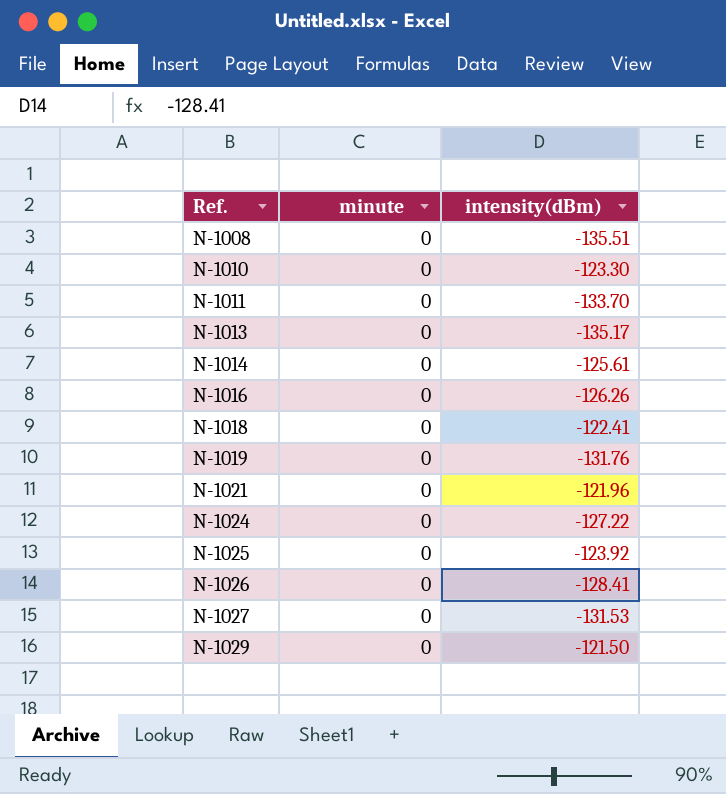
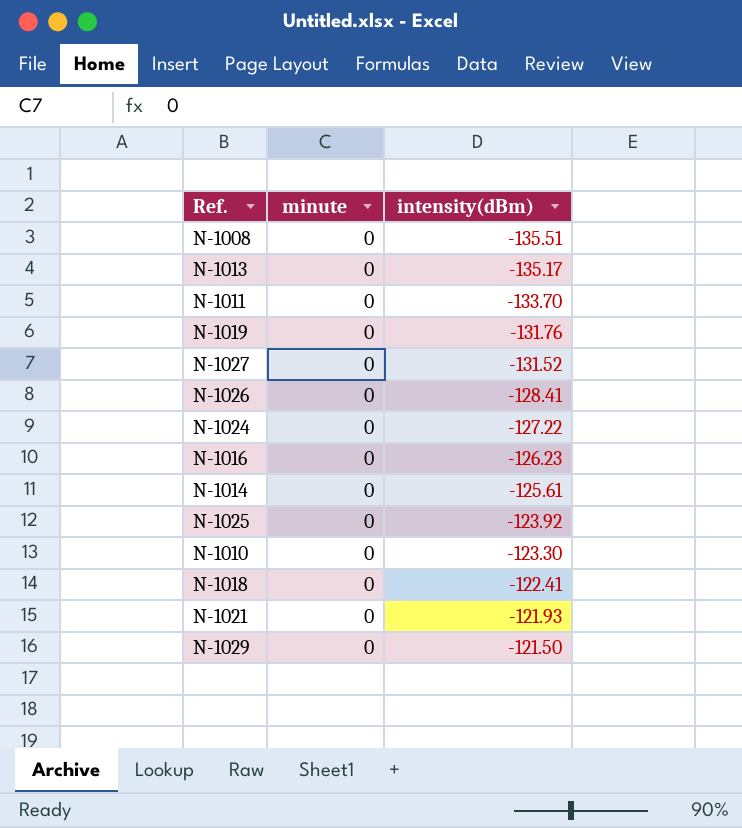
row order: Ref. ascending -> intensity(dBm) ascending
N-1027 | intensity(dBm): -131.53 -> -131.52
N-1016 | intensity(dBm): -126.26 -> -126.23
N-1021 | intensity(dBm): -121.96 -> -121.93

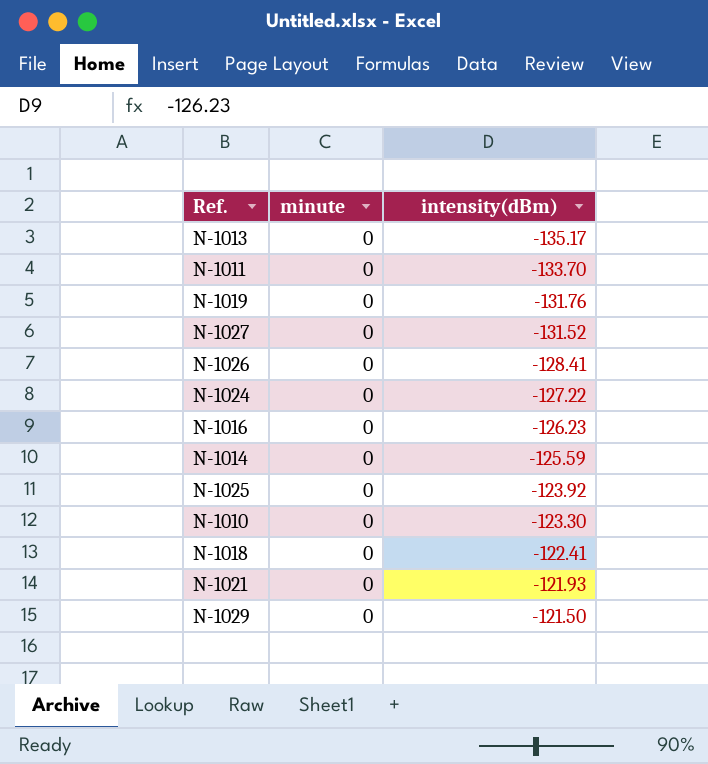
row N-1008: 0 | -135.51 -> none
N-1014 | intensity(dBm): -125.61 -> -125.59

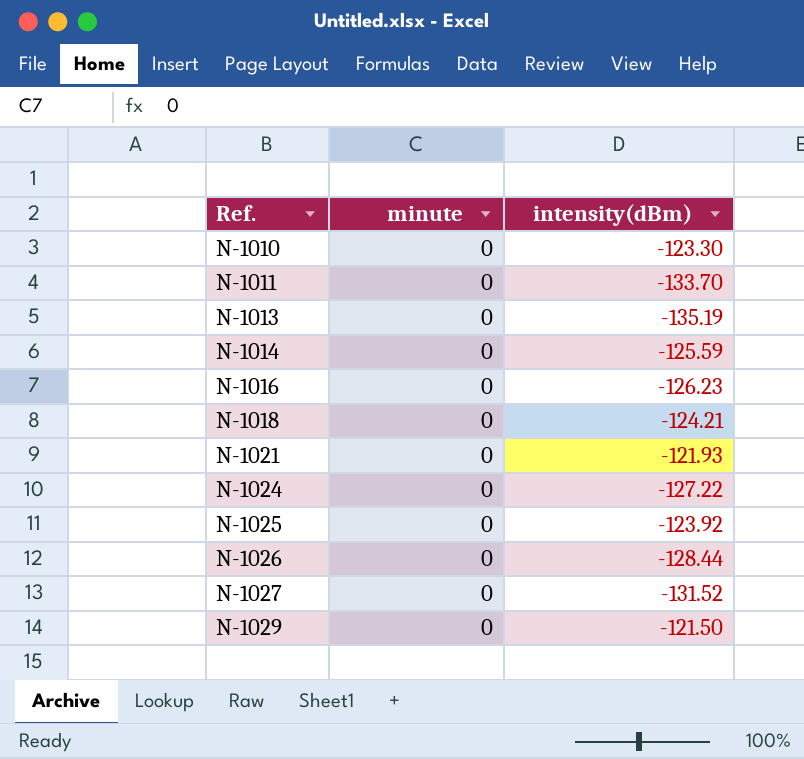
row order: intensity(dBm) ascending -> Ref. ascending
row N-1019: 0 | -131.76 -> none
N-1013 | intensity(dBm): -135.17 -> -135.19
N-1018 | intensity(dBm): -122.41 -> -124.21
N-1026 | intensity(dBm): -128.41 -> -128.44

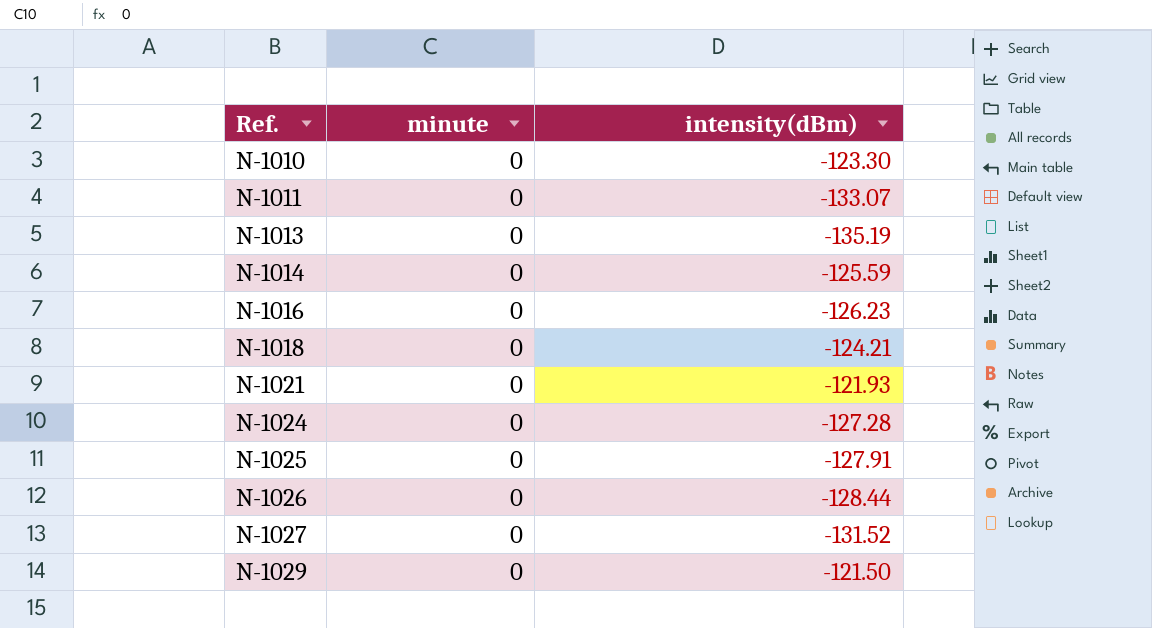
N-1011 | intensity(dBm): -133.70 -> -133.07
N-1024 | intensity(dBm): -127.22 -> -127.28
N-1025 | intensity(dBm): -123.92 -> -127.91

